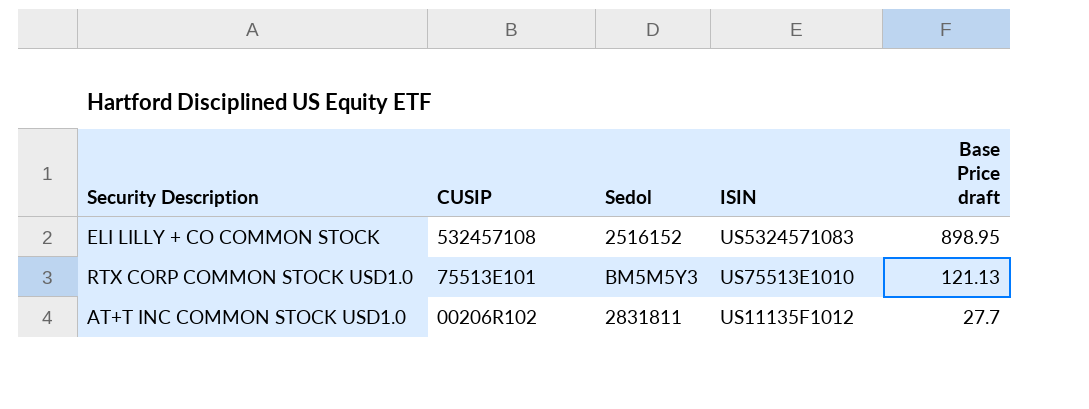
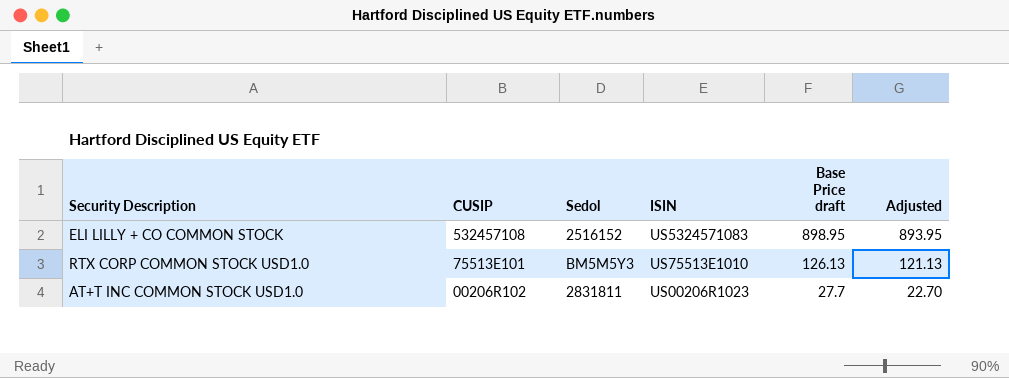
column Adjusted | formula: none -> [Base Price draft] - 5
RTX CORP COMMON STOCK USD1.0 | Base Price draft: 121.13 -> 126.13
AT+T INC COMMON STOCK USD1.0 | ISIN: US11135F1012 -> US00206R1023

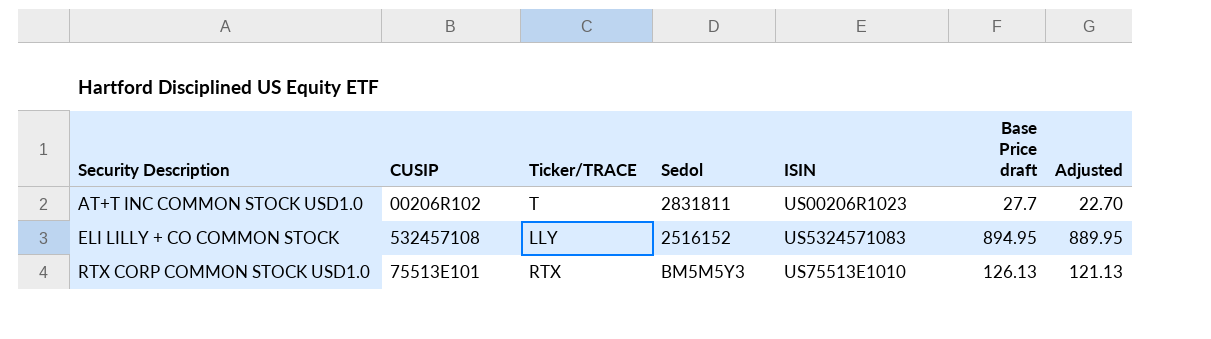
row order: CUSIP descending -> Security Description ascending
column Ticker/TRACE | position: none -> 3
ELI LILLY + CO COMMON STOCK | Base Price draft: 898.95 -> 894.95
ELI LILLY + CO COMMON STOCK | Adjusted: 893.95 -> 889.95

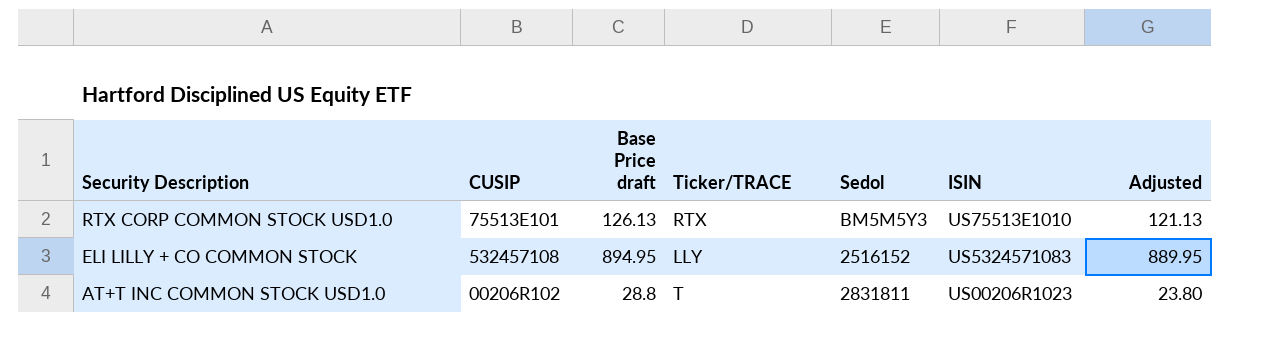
row order: Security Description ascending -> Security Description descending
column Base Price draft | position: 6 -> 3
AT+T INC COMMON STOCK USD1.0 | Base Price draft: 27.7 -> 28.8
AT+T INC COMMON STOCK USD1.0 | Adjusted: 22.70 -> 23.80

